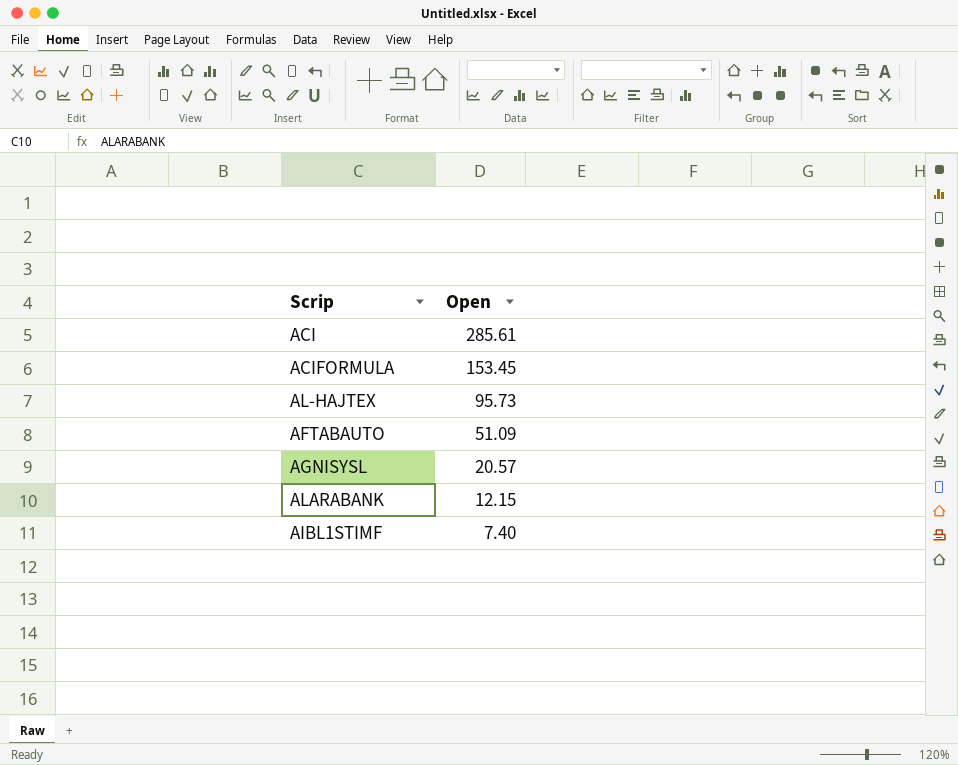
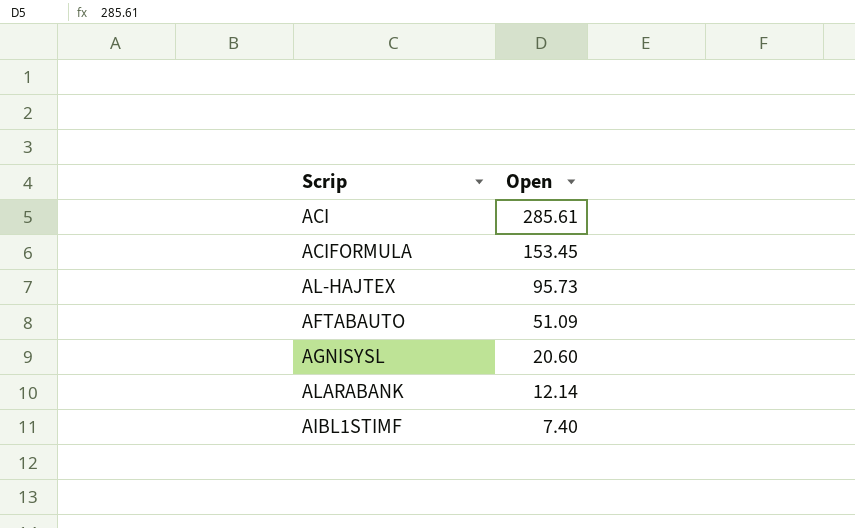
AGNISYSL | Open: 20.57 -> 20.60
ALARABANK | Open: 12.15 -> 12.14

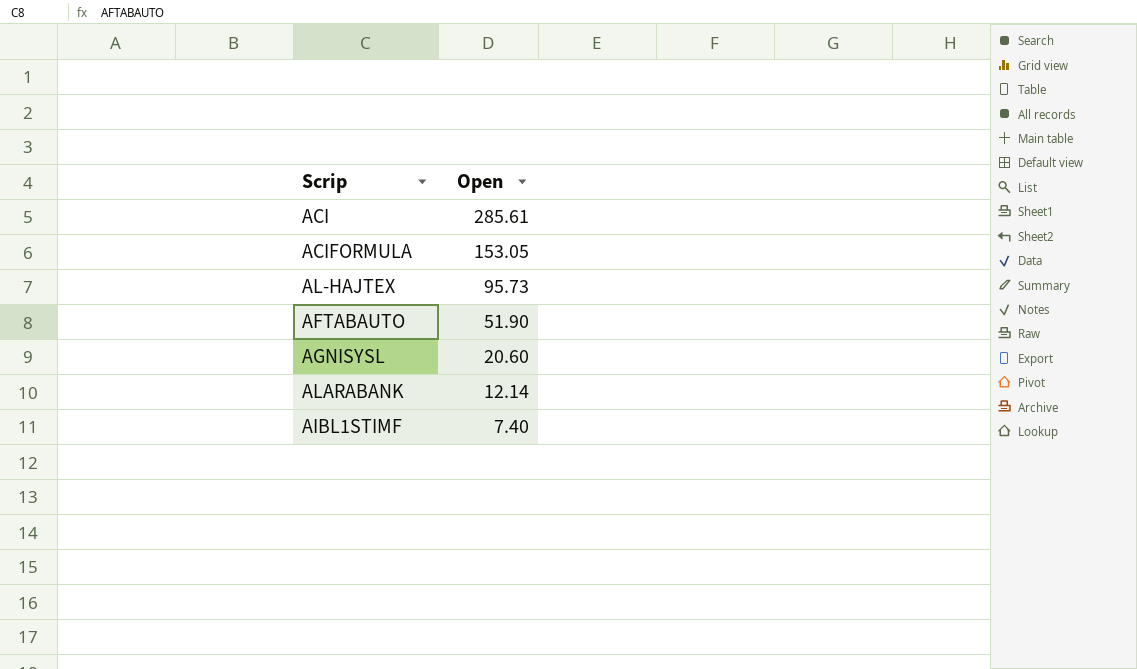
ACIFORMULA | Open: 153.45 -> 153.05
AFTABAUTO | Open: 51.09 -> 51.90

